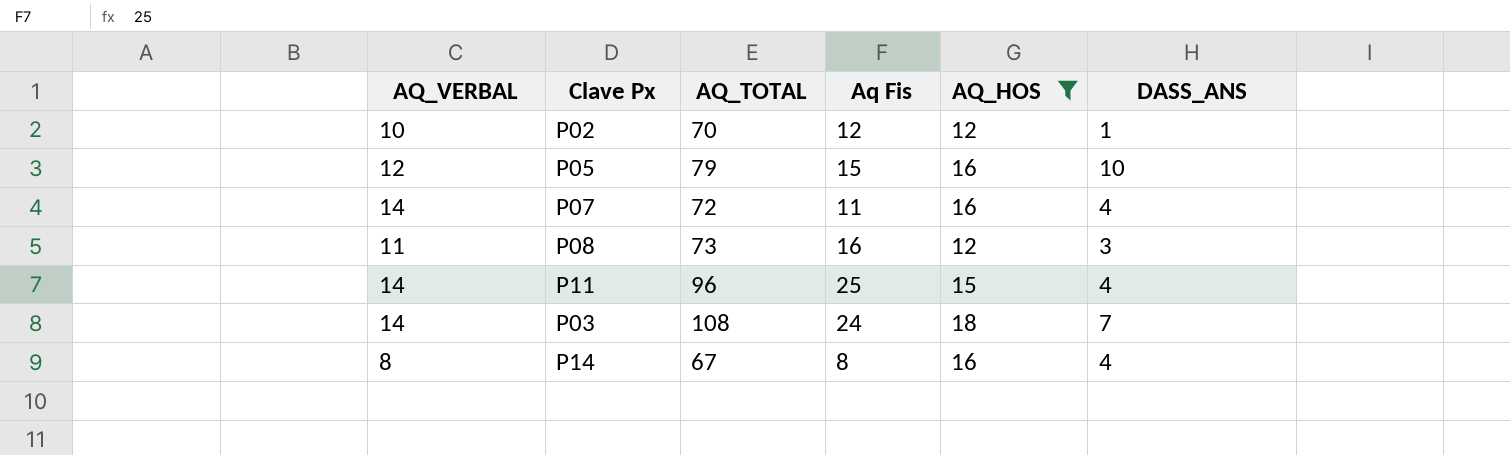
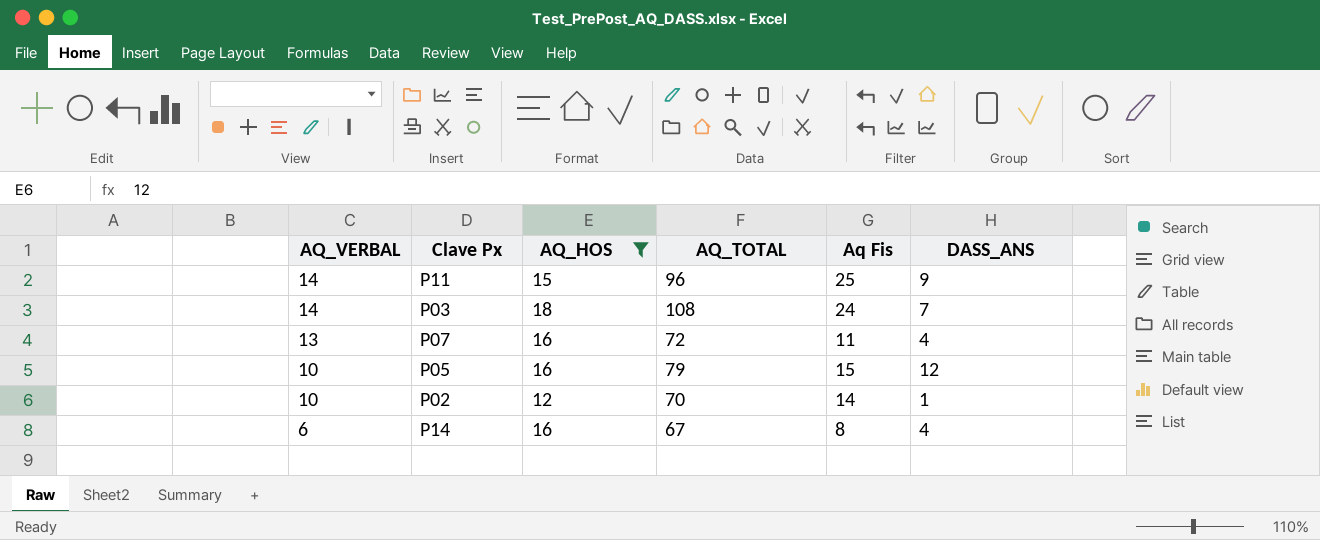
row order: none -> AQ_VERBAL descending
column AQ_HOS | position: 5 -> 3
row P08: 11 | 73 | 16 | 12 | 3 -> none
P11 | DASS_ANS: 4 -> 9
P07 | AQ_VERBAL: 14 -> 13
P05 | AQ_VERBAL: 12 -> 10
P05 | DASS_ANS: 10 -> 12
P02 | Aq Fis: 12 -> 14
P14 | AQ_VERBAL: 8 -> 6

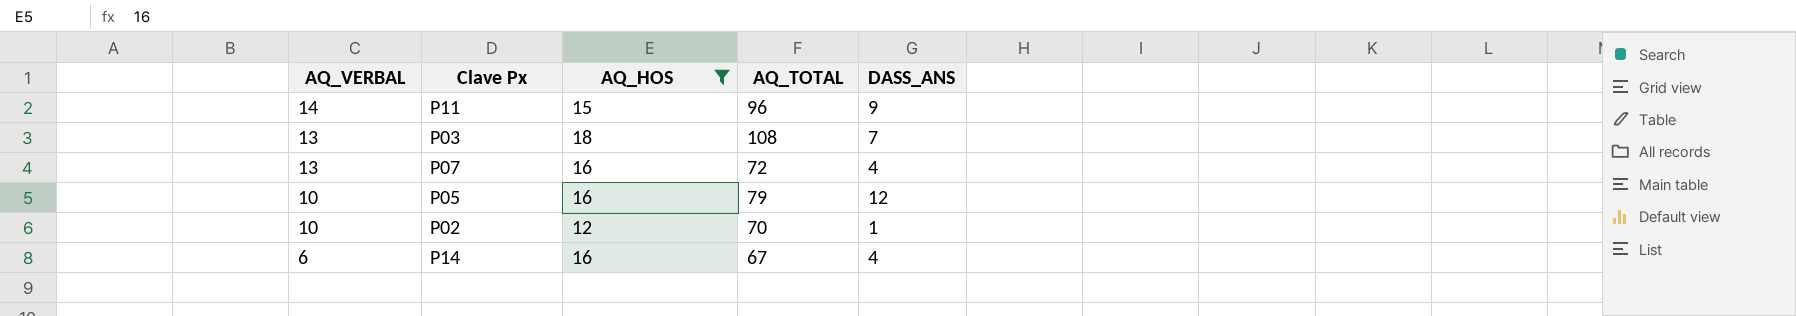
column Aq Fis | position: 5 -> none
P03 | AQ_VERBAL: 14 -> 13

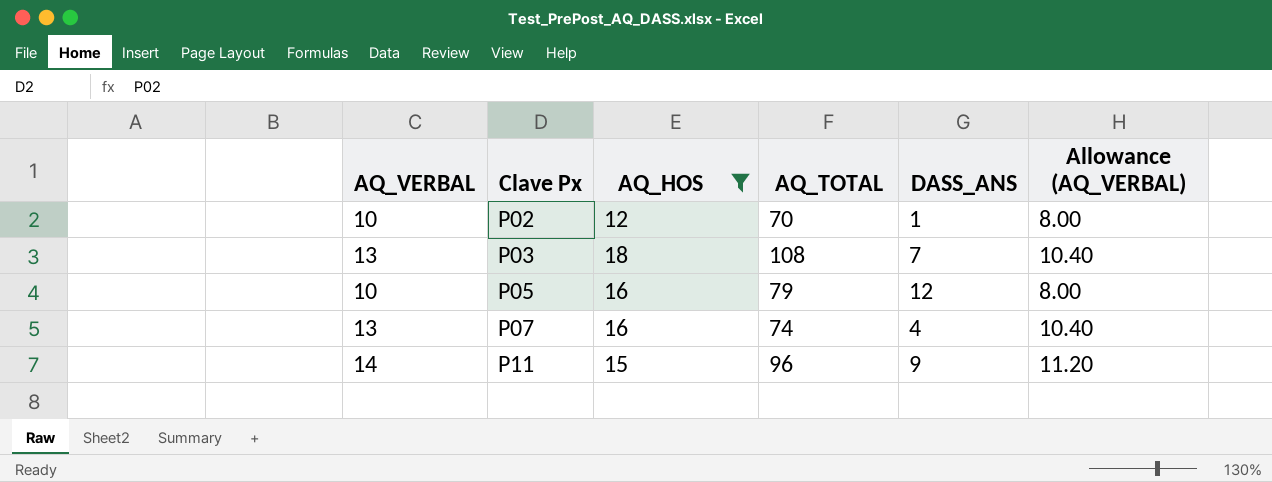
row order: AQ_VERBAL descending -> Clave Px ascending
column Allowance (AQ_VERBAL) | formula: none -> [AQ_VERBAL] * 0.8
row P14: 6 | 16 | 67 | 4 -> none
P07 | AQ_TOTAL: 72 -> 74

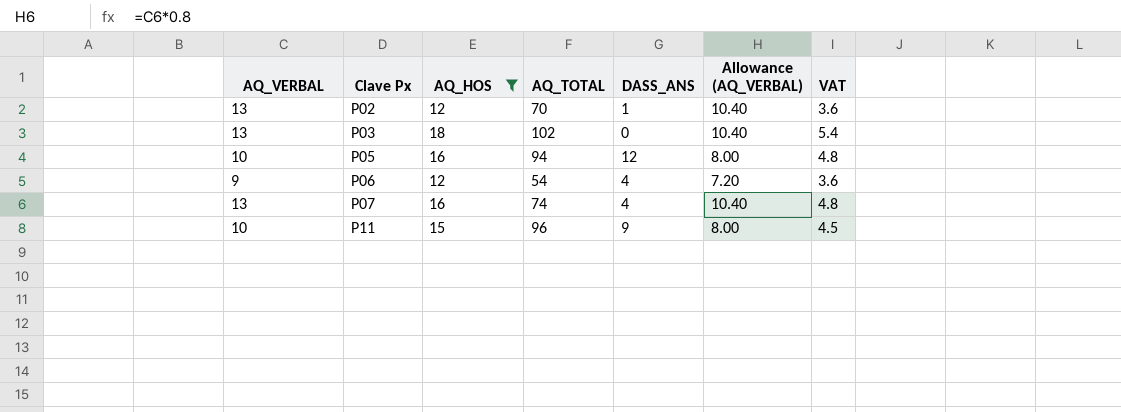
column VAT | formula: none -> [AQ_HOS] * 0.3
P02 | AQ_VERBAL: 10 -> 13
P02 | Allowance (AQ_VERBAL): 8.00 -> 10.40
P03 | AQ_TOTAL: 108 -> 102
P03 | DASS_ANS: 7 -> 0
P05 | AQ_TOTAL: 79 -> 94
row P06: none -> 9 | 12 | 54 | 4 | 7.20 | 3.6
P11 | AQ_VERBAL: 14 -> 10
P11 | Allowance (AQ_VERBAL): 11.20 -> 8.00

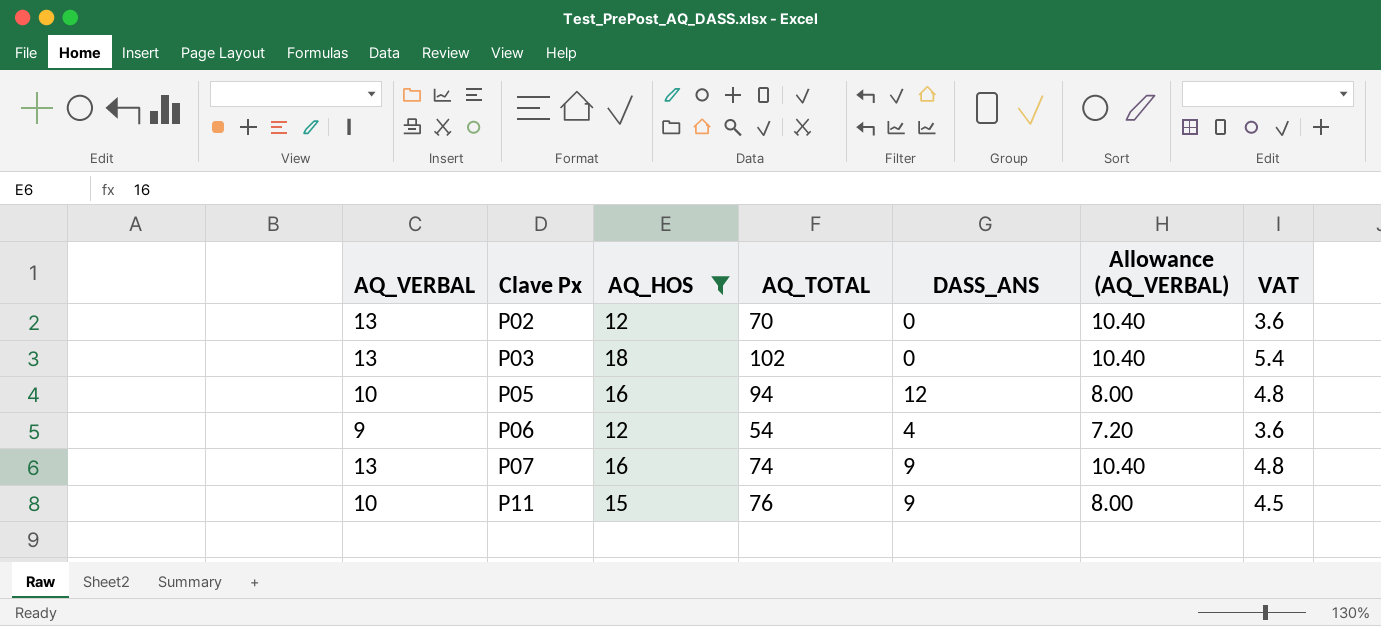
P02 | DASS_ANS: 1 -> 0
P07 | DASS_ANS: 4 -> 9
P11 | AQ_TOTAL: 96 -> 76

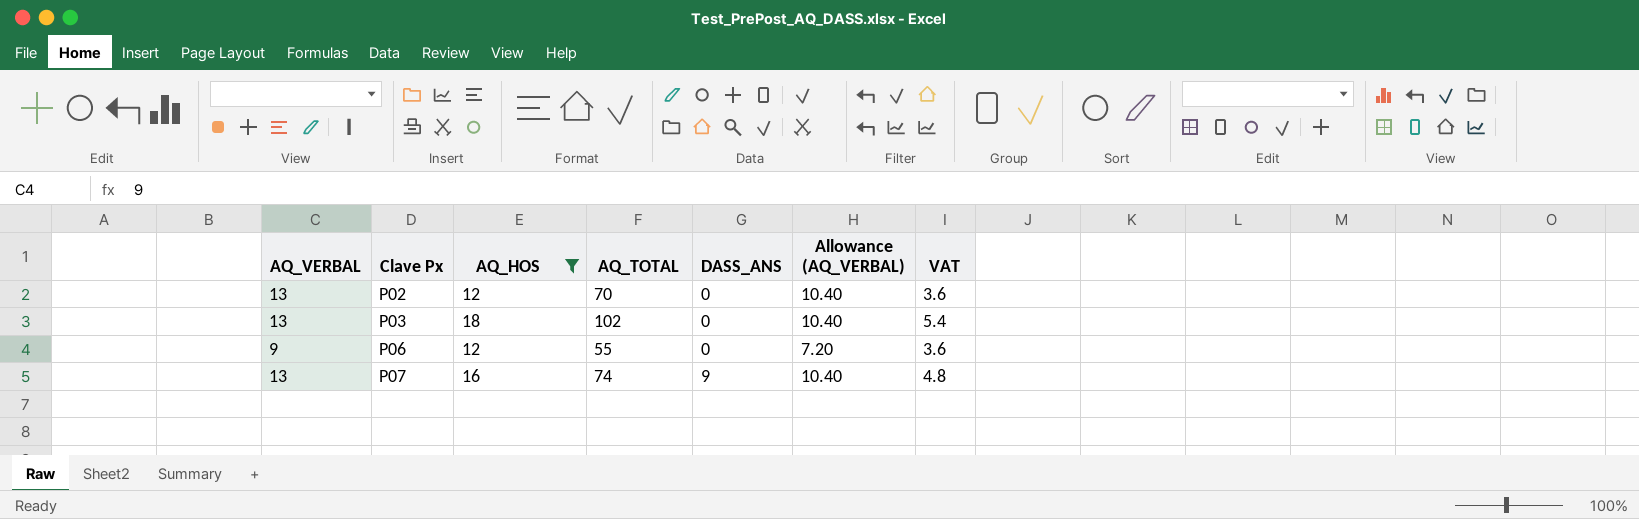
row P05: 10 | 16 | 94 | 12 | 8.00 | 4.8 -> none
row P11: 10 | 15 | 76 | 9 | 8.00 | 4.5 -> none
P06 | AQ_TOTAL: 54 -> 55
P06 | DASS_ANS: 4 -> 0

